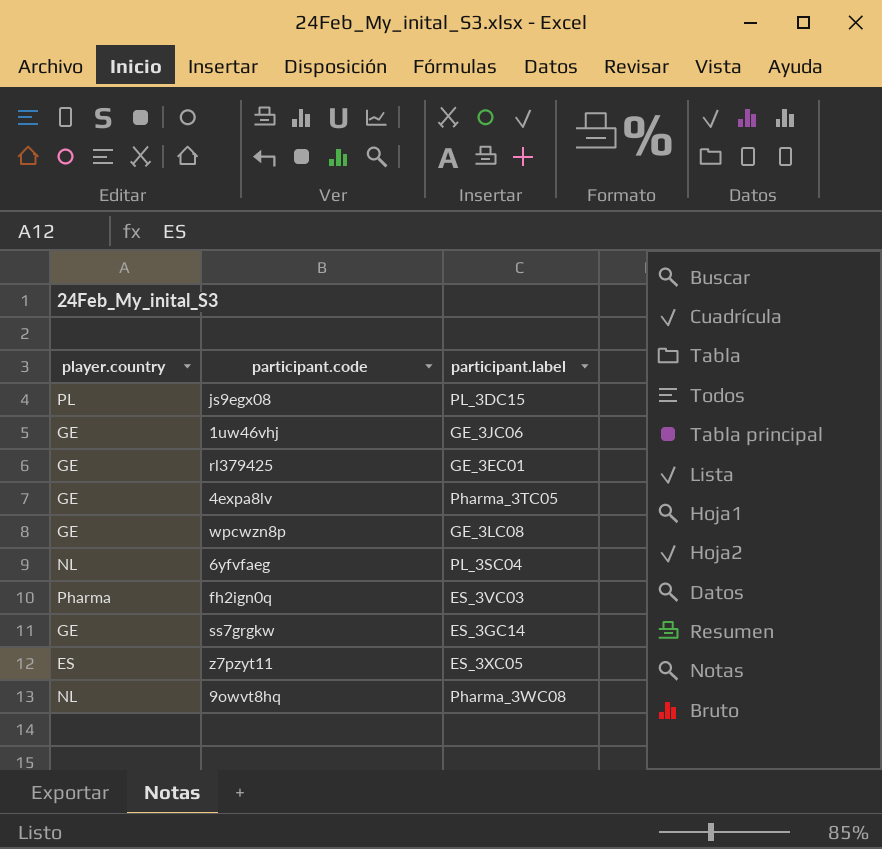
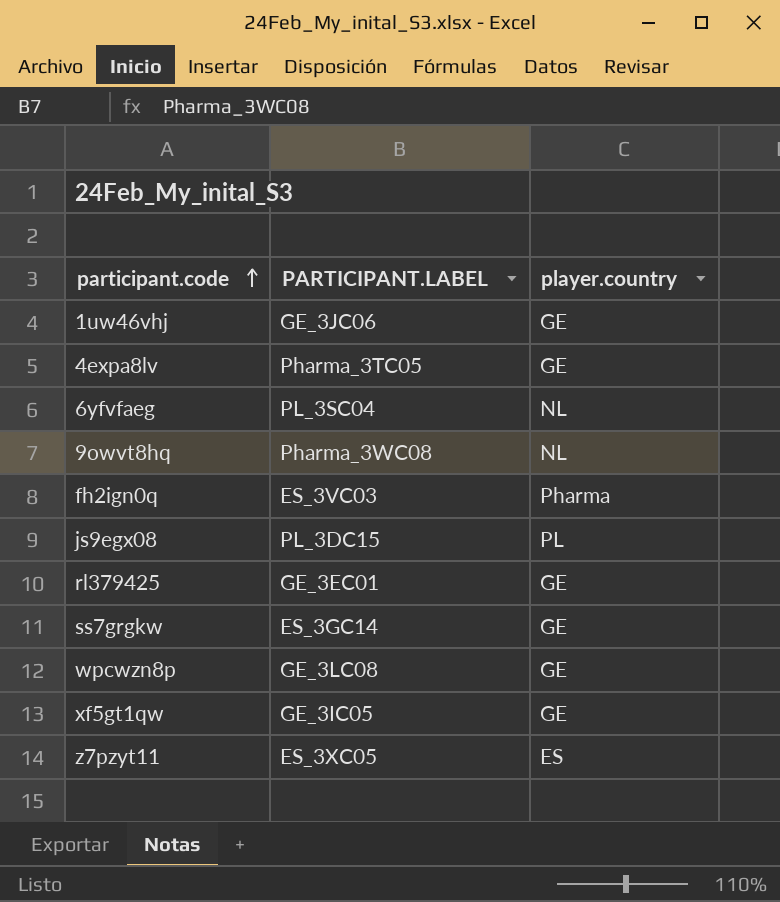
row order: none -> participant.code ascending
column name: participant.label -> PARTICIPANT.LABEL
column player.country | position: 1 -> 3
row xf5gt1qw: none -> GE_3IC05 | GE

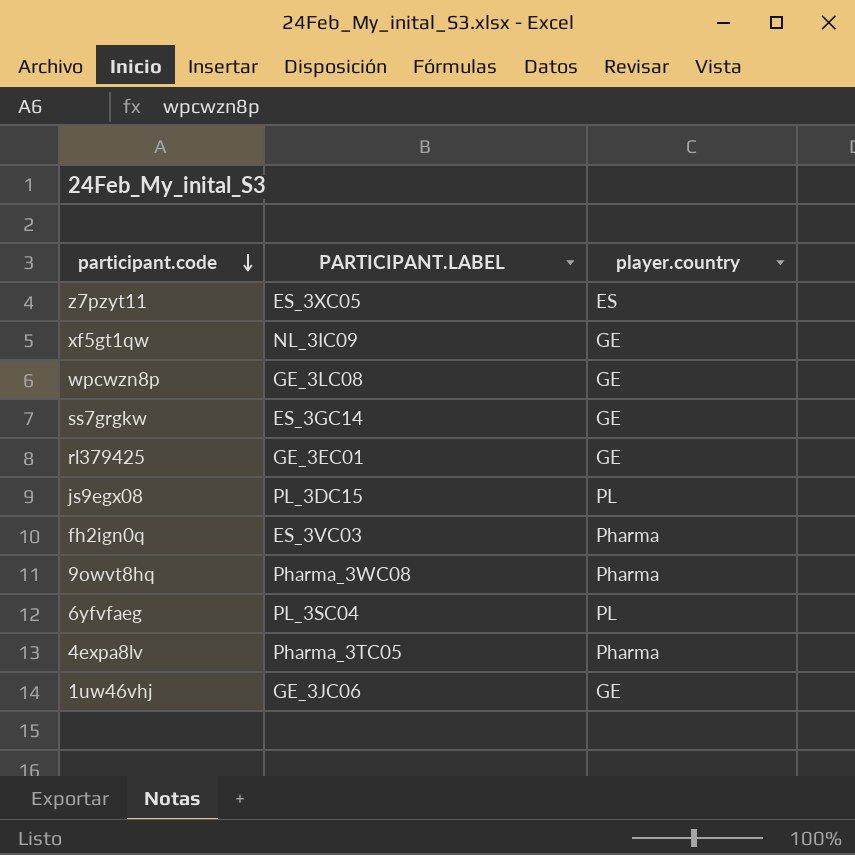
row order: participant.code ascending -> participant.code descending
xf5gt1qw | PARTICIPANT.LABEL: GE_3IC05 -> NL_3IC09
9owvt8hq | player.country: NL -> Pharma
6yfvfaeg | player.country: NL -> PL
4expa8lv | player.country: GE -> Pharma

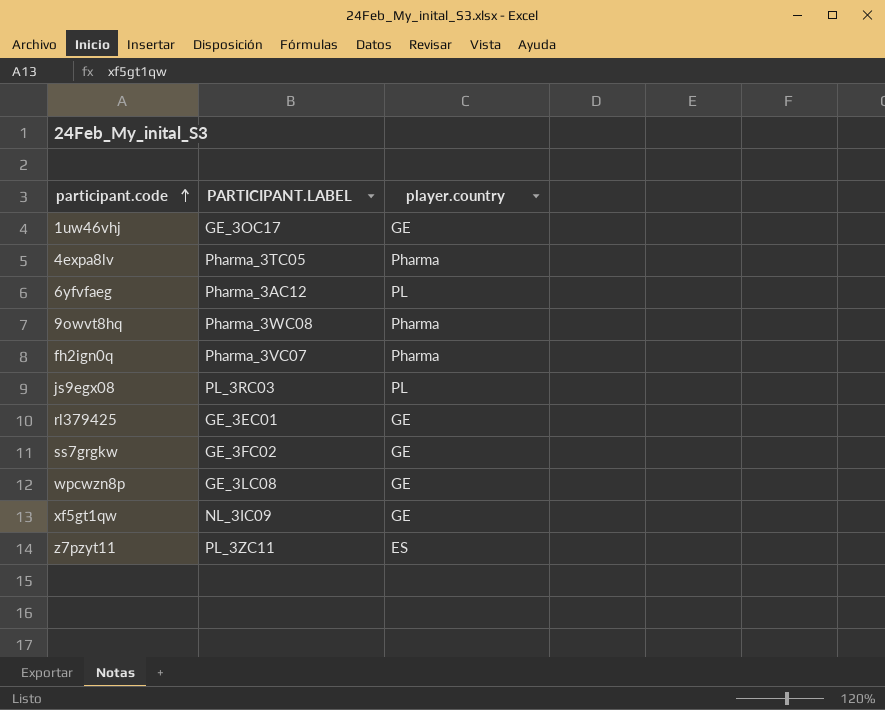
row order: participant.code descending -> participant.code ascending
1uw46vhj | PARTICIPANT.LABEL: GE_3JC06 -> GE_3OC17
6yfvfaeg | PARTICIPANT.LABEL: PL_3SC04 -> Pharma_3AC12
fh2ign0q | PARTICIPANT.LABEL: ES_3VC03 -> Pharma_3VC07
js9egx08 | PARTICIPANT.LABEL: PL_3DC15 -> PL_3RC03
ss7grgkw | PARTICIPANT.LABEL: ES_3GC14 -> GE_3FC02
z7pzyt11 | PARTICIPANT.LABEL: ES_3XC05 -> PL_3ZC11

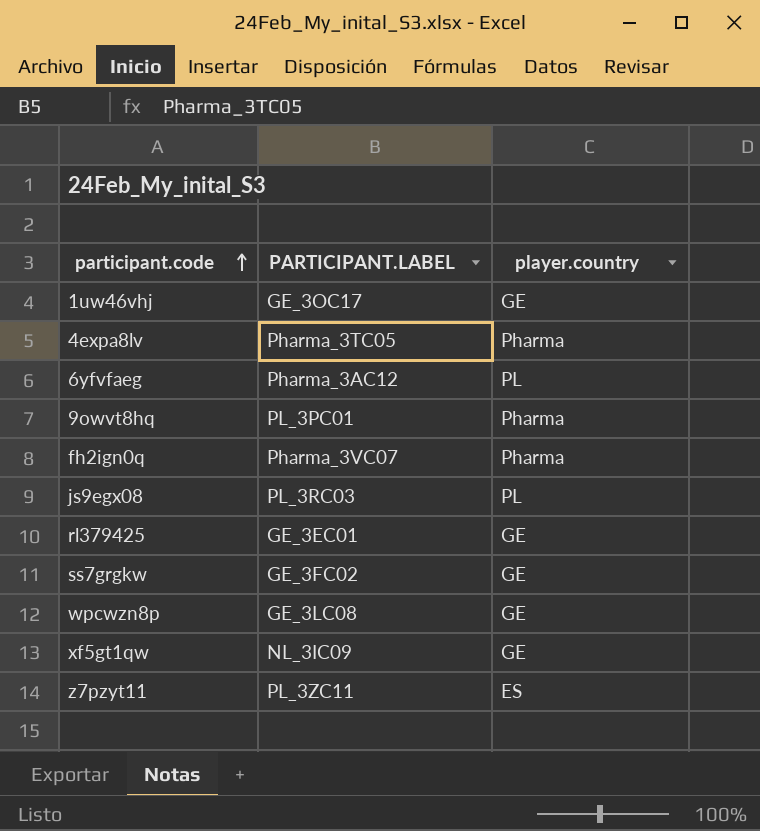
9owvt8hq | PARTICIPANT.LABEL: Pharma_3WC08 -> PL_3PC01

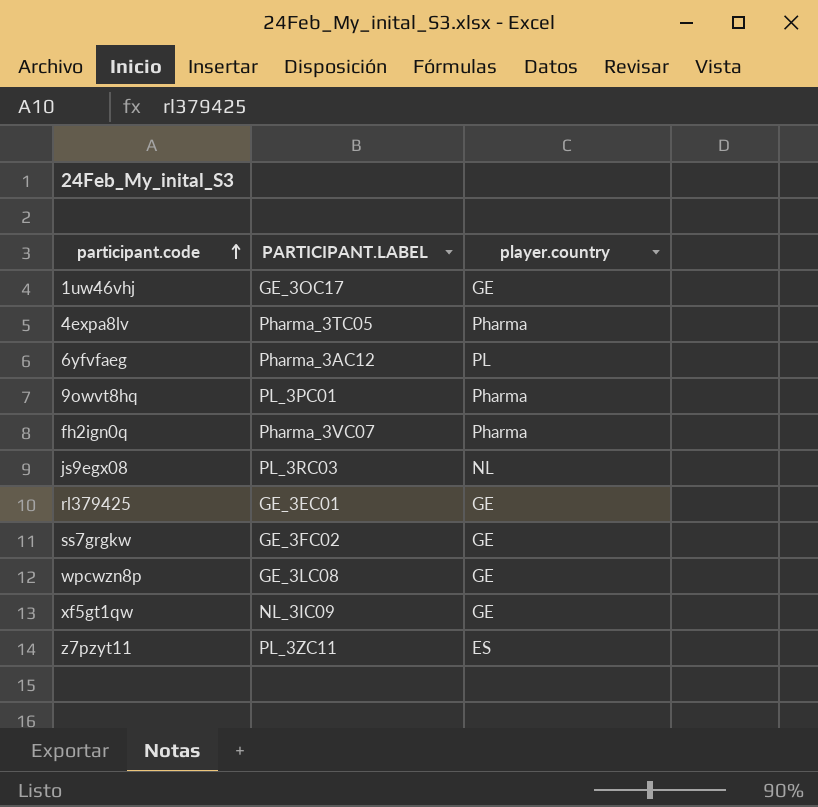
js9egx08 | player.country: PL -> NL

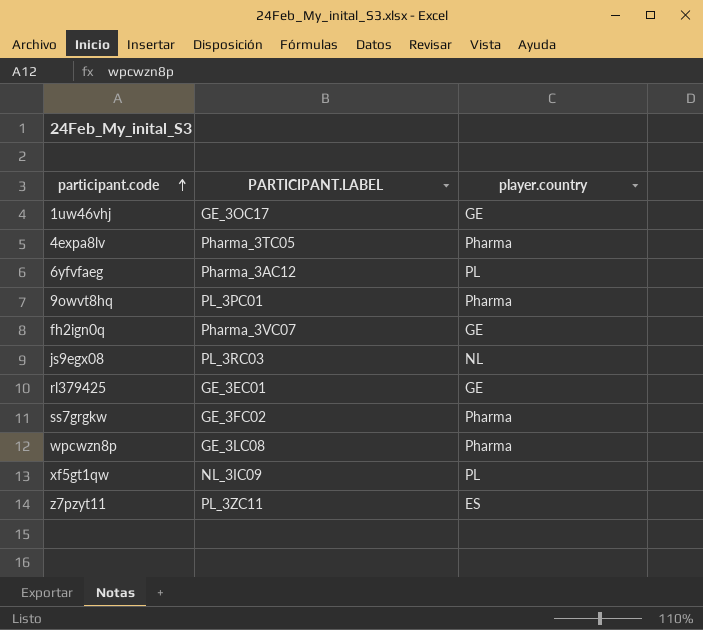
fh2ign0q | player.country: Pharma -> GE
ss7grgkw | player.country: GE -> Pharma
wpcwzn8p | player.country: GE -> Pharma
xf5gt1qw | player.country: GE -> PL

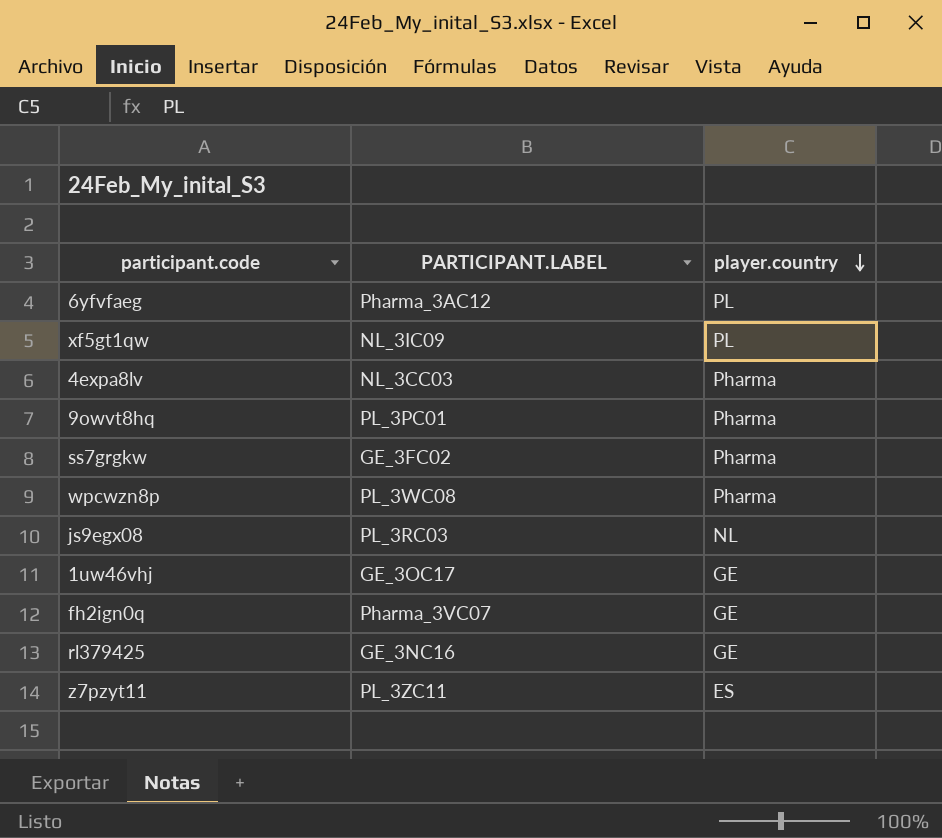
row order: participant.code ascending -> player.country descending
4expa8lv | PARTICIPANT.LABEL: Pharma_3TC05 -> NL_3CC03
wpcwzn8p | PARTICIPANT.LABEL: GE_3LC08 -> PL_3WC08
rl379425 | PARTICIPANT.LABEL: GE_3EC01 -> GE_3NC16

